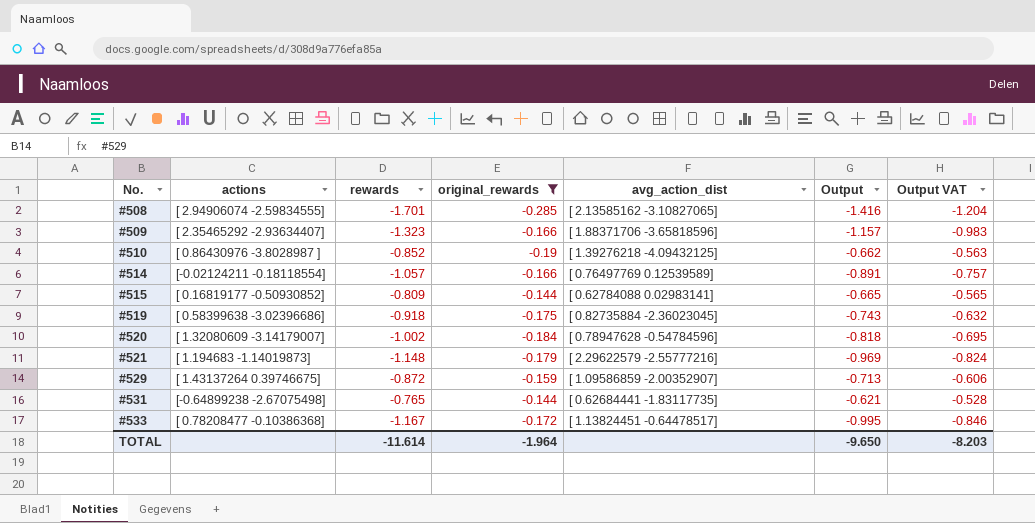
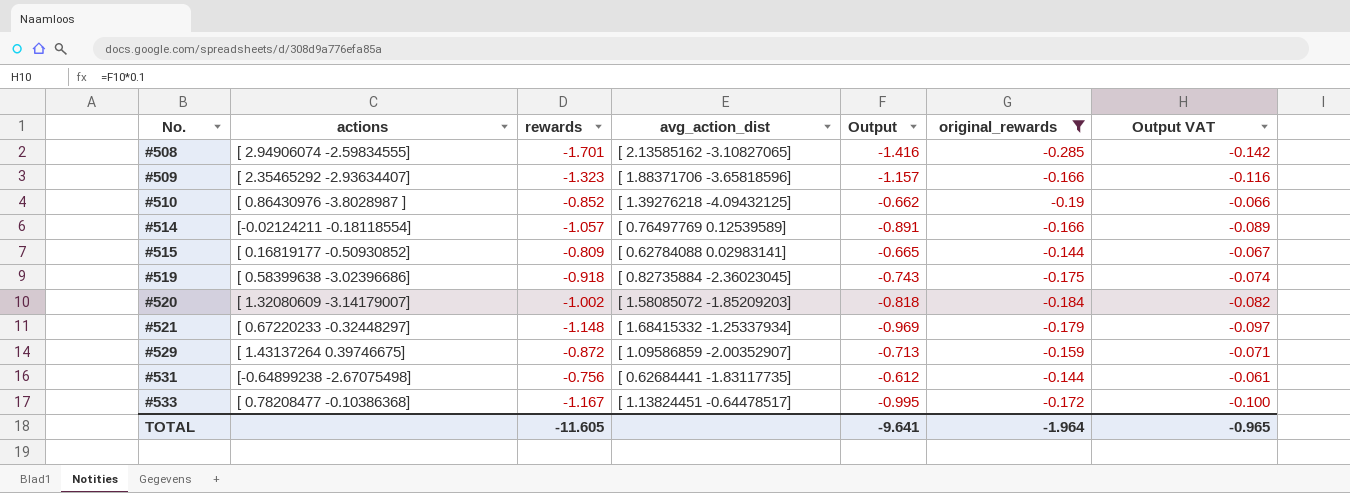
column original_rewards | position: 4 -> 6
column Output VAT | formula: [Output] * 0.85 -> [Output] * 0.1
#520 | avg_action_dist: [ 0.78947628 -0.54784596] -> [ 1.58085072 -1.85209203]
#521 | actions: [ 1.194683 -1.14019873] -> [ 0.67220233 -0.32448297]
#521 | avg_action_dist: [ 2.29622579 -2.55777216] -> [ 1.68415332 -1.25337934]
#531 | rewards: -0.765 -> -0.756
#531 | Output: -0.621 -> -0.612
TOTAL | rewards: -11.614 -> -11.605
TOTAL | Output: -9.650 -> -9.641
TOTAL | Output VAT: -8.203 -> -0.965

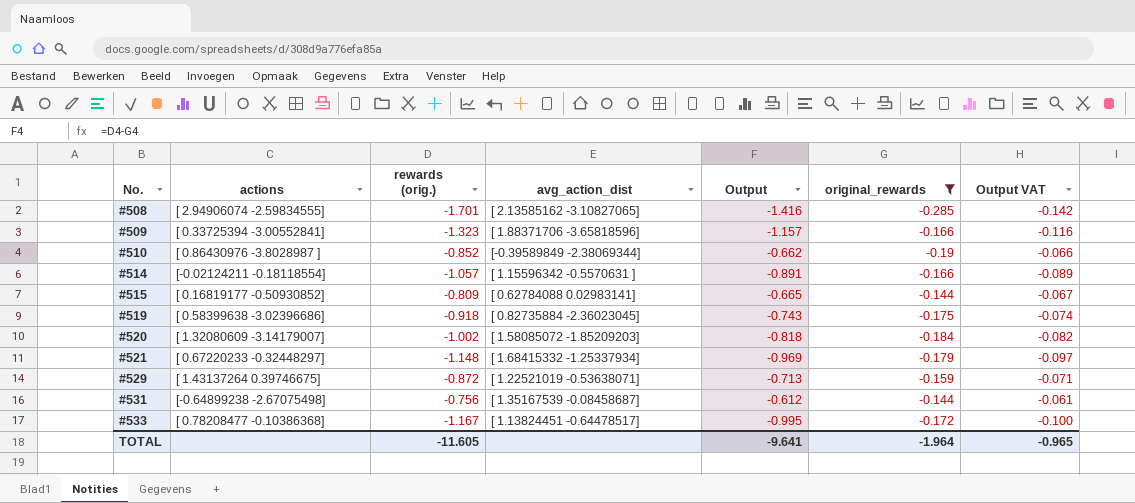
column name: rewards -> rewards (orig.)
#509 | actions: [ 2.35465292 -2.93634407] -> [ 0.33725394 -3.00552841]
#510 | avg_action_dist: [ 1.39276218 -4.09432125] -> [-0.39589849 -2.38069344]
#514 | avg_action_dist: [ 0.76497769 0.12539589] -> [ 1.15596342 -0.5570631 ]
#529 | avg_action_dist: [ 1.09586859 -2.00352907] -> [ 1.22521019 -0.53638071]
#531 | avg_action_dist: [ 0.62684441 -1.83117735] -> [ 1.35167539 -0.08458687]

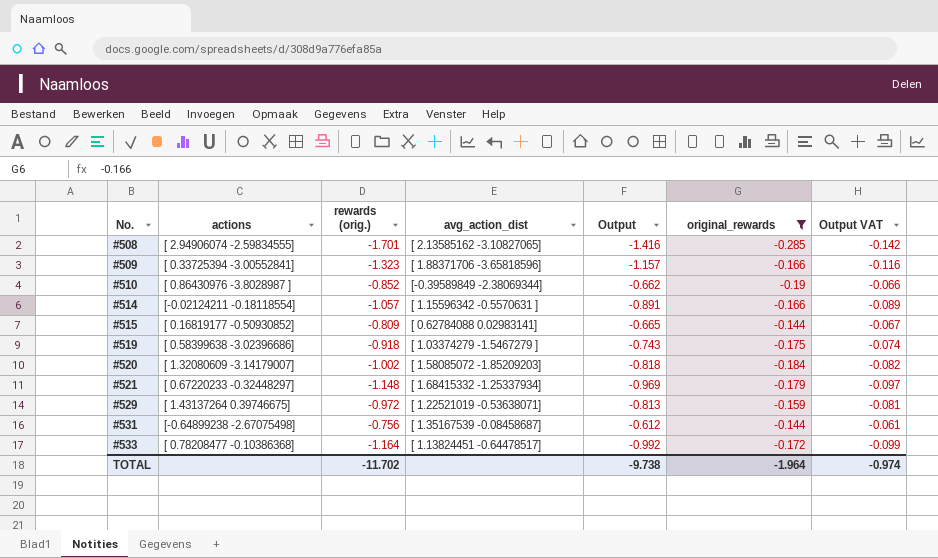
#519 | avg_action_dist: [ 0.82735884 -2.36023045] -> [ 1.03374279 -1.5467279 ]
#529 | rewards (orig.): -0.872 -> -0.972
#529 | Output: -0.713 -> -0.813
#529 | Output VAT: -0.071 -> -0.081
#533 | rewards (orig.): -1.167 -> -1.164
#533 | Output: -0.995 -> -0.992
#533 | Output VAT: -0.100 -> -0.099
TOTAL | rewards (orig.): -11.605 -> -11.702
TOTAL | Output: -9.641 -> -9.738
TOTAL | Output VAT: -0.965 -> -0.974

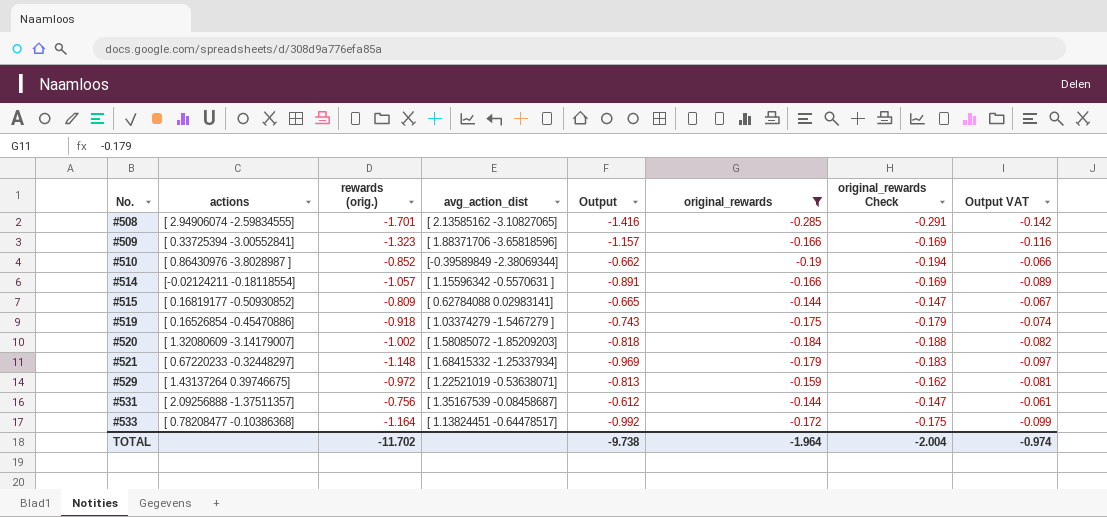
column original_rewards Check | formula: none -> [original_rewards] * 1.02
#519 | actions: [ 0.58399638 -3.02396686] -> [ 0.16526854 -0.45470886]
#531 | actions: [-0.64899238 -2.67075498] -> [ 2.09256888 -1.37511357]

